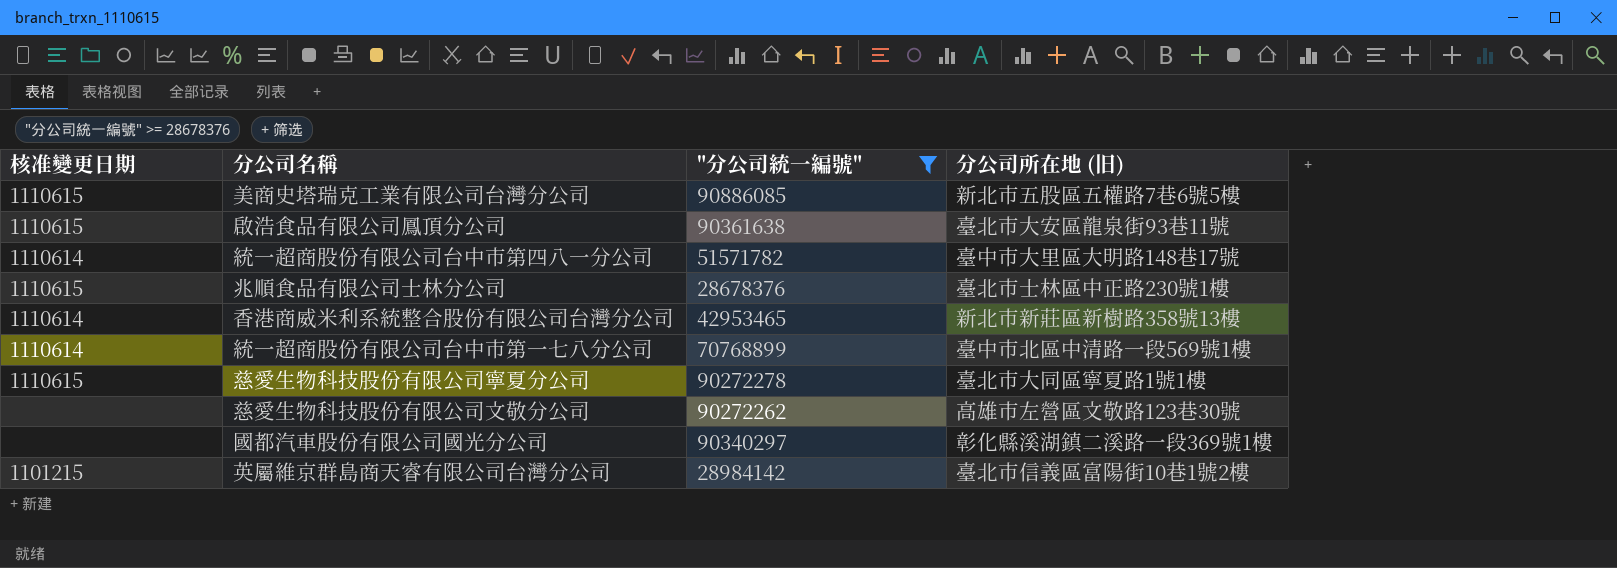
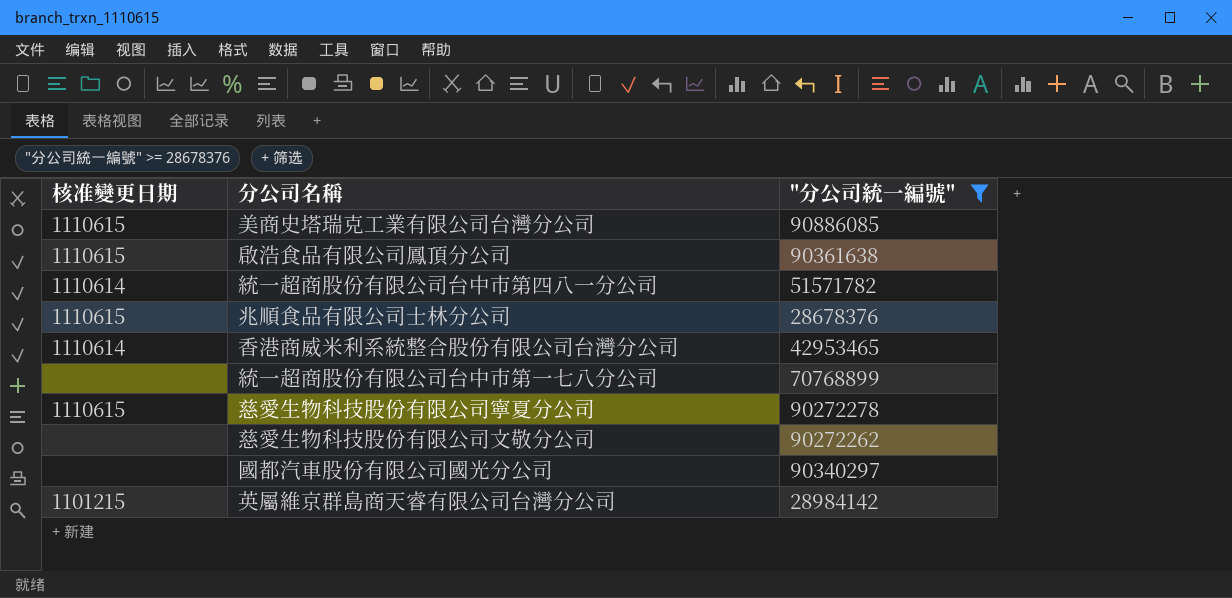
column 分公司所在地 (旧) | position: 4 -> none
統一超商股份有限公司台中市第一七八分公司 | 核准變更日期: 1110614 -> none

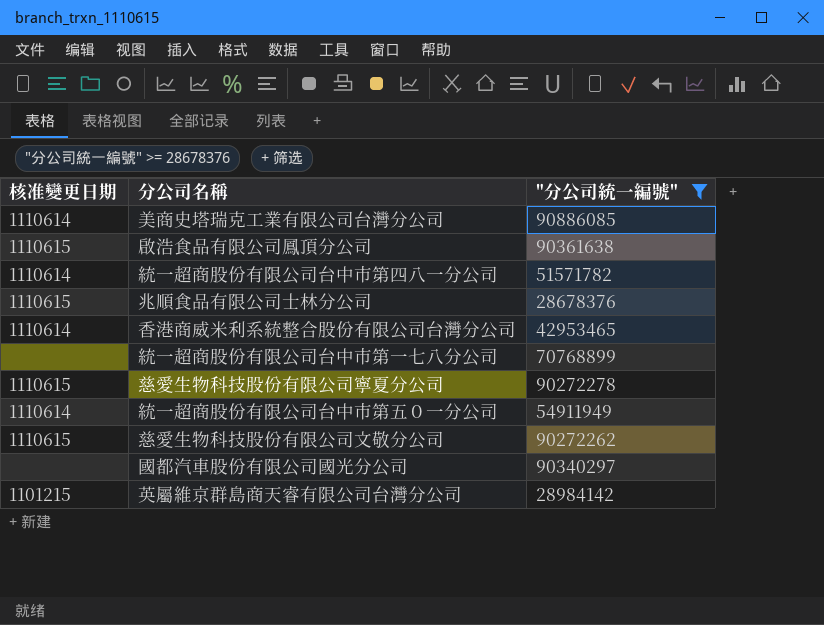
美商史塔瑞克工業有限公司台灣分公司 | 核准變更日期: 1110615 -> 1110614
row 統一超商股份有限公司台中市第五０一分公司: none -> 1110614 | 54911949
慈愛生物科技股份有限公司文敬分公司 | 核准變更日期: none -> 1110615

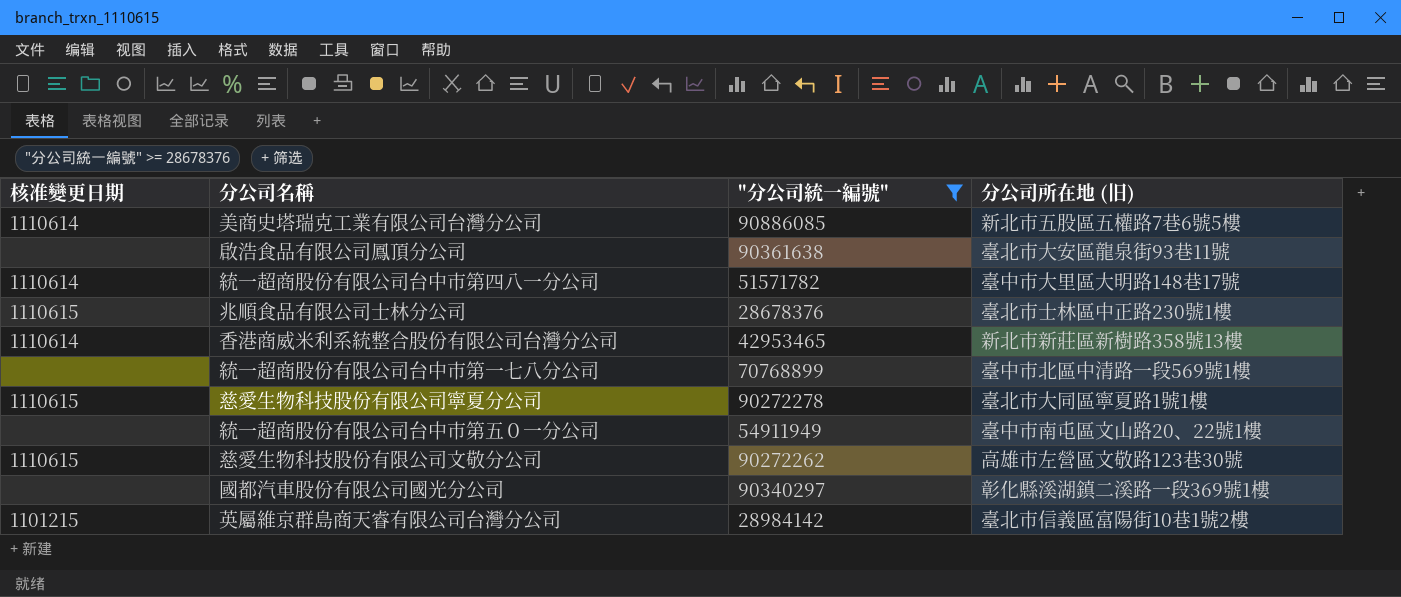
column 分公司所在地 (旧) | position: none -> 4
啟浩食品有限公司鳳頂分公司 | 核准變更日期: 1110615 -> none
統一超商股份有限公司台中市第五０一分公司 | 核准變更日期: 1110614 -> none

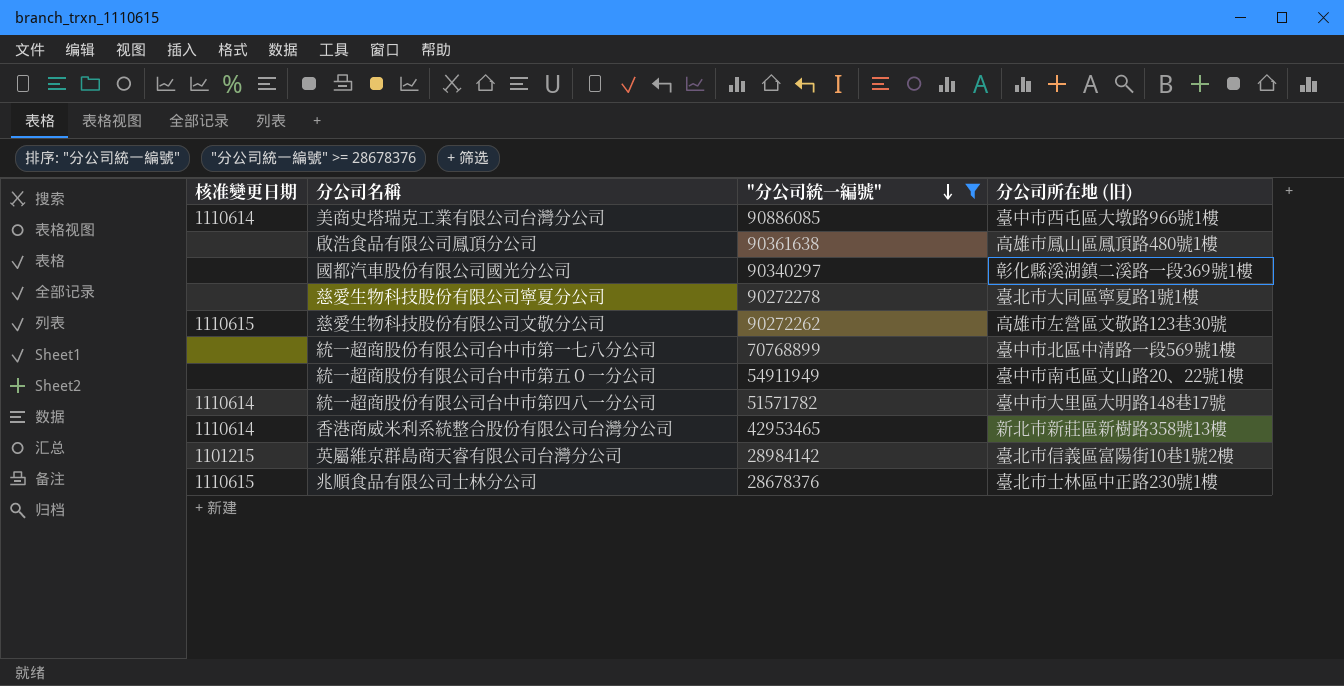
row order: none -> "分公司統一編號" descending
美商史塔瑞克工業有限公司台灣分公司 | 分公司所在地 (旧): 新北市五股區五權路7巷6號5樓 -> 臺中市西屯區大墩路966號1樓
啟浩食品有限公司鳳頂分公司 | 分公司所在地 (旧): 臺北市大安區龍泉街93巷11號 -> 高雄市鳳山區鳳頂路480號1樓
慈愛生物科技股份有限公司寧夏分公司 | 核准變更日期: 1110615 -> none

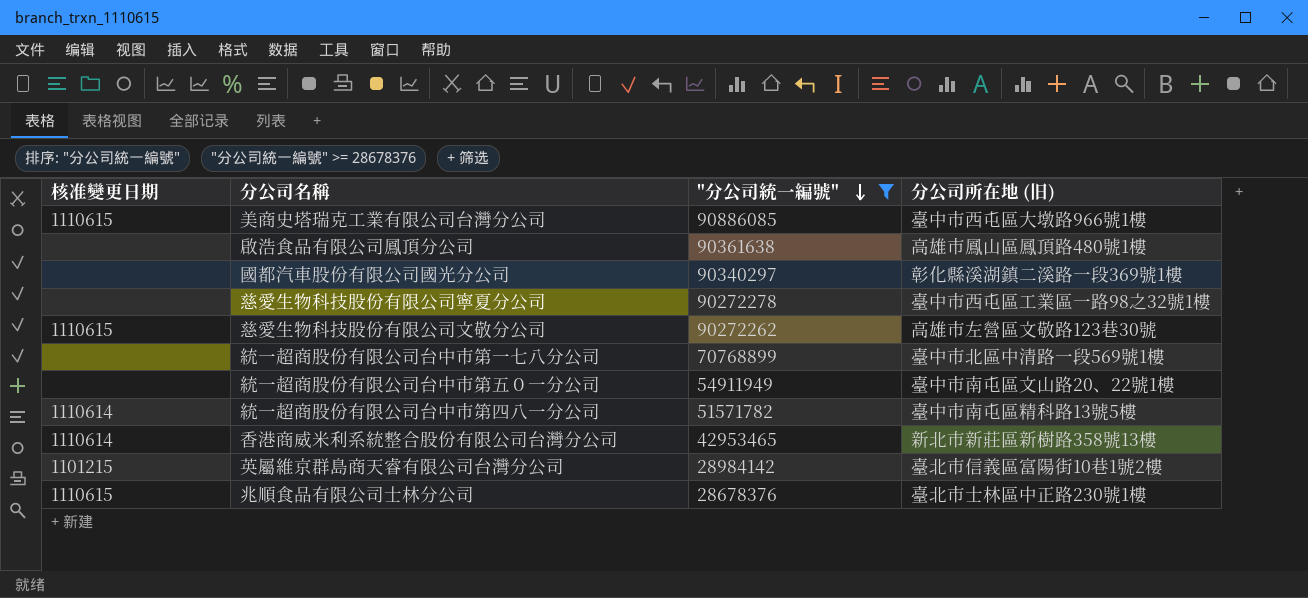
美商史塔瑞克工業有限公司台灣分公司 | 核准變更日期: 1110614 -> 1110615
慈愛生物科技股份有限公司寧夏分公司 | 分公司所在地 (旧): 臺北市大同區寧夏路1號1樓 -> 臺中市西屯區工業區一路98之32號1樓
統一超商股份有限公司台中市第四八一分公司 | 分公司所在地 (旧): 臺中市大里區大明路148巷17號 -> 臺中市南屯區精科路13號5樓

